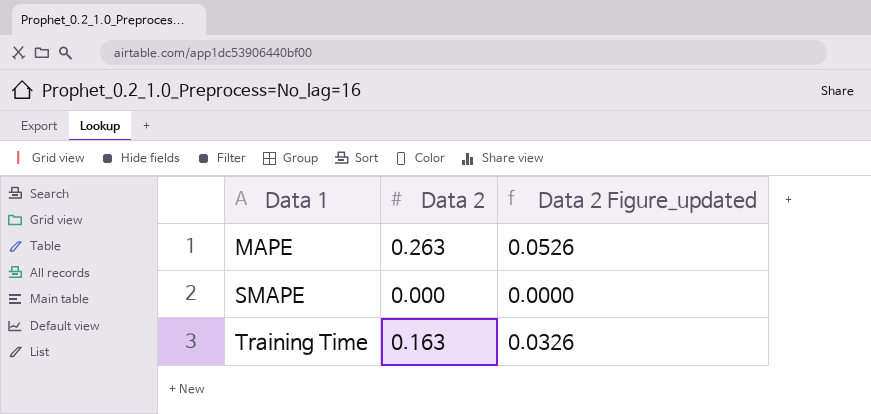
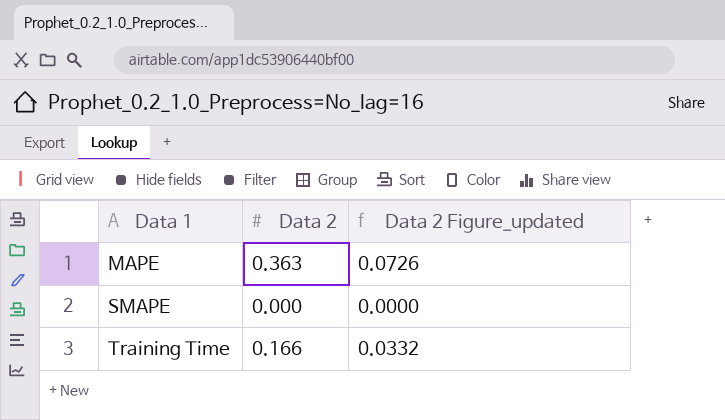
MAPE | Data 2: 0.263 -> 0.363
MAPE | Data 2 Figure_updated: 0.0526 -> 0.0726
Training Time | Data 2: 0.163 -> 0.166
Training Time | Data 2 Figure_updated: 0.0326 -> 0.0332

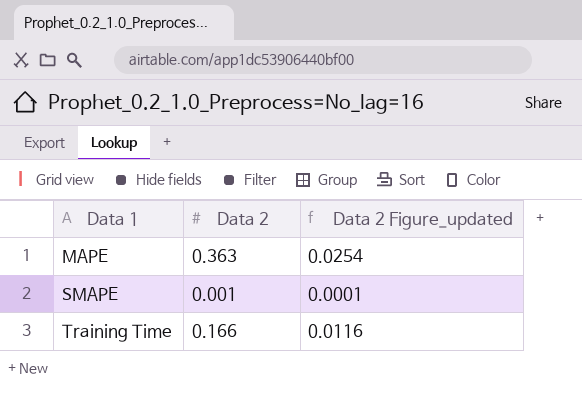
column Data 2 Figure_updated | formula: [Data 2] * 0.2 -> [Data 2] * 0.07
SMAPE | Data 2: 0.000 -> 0.001

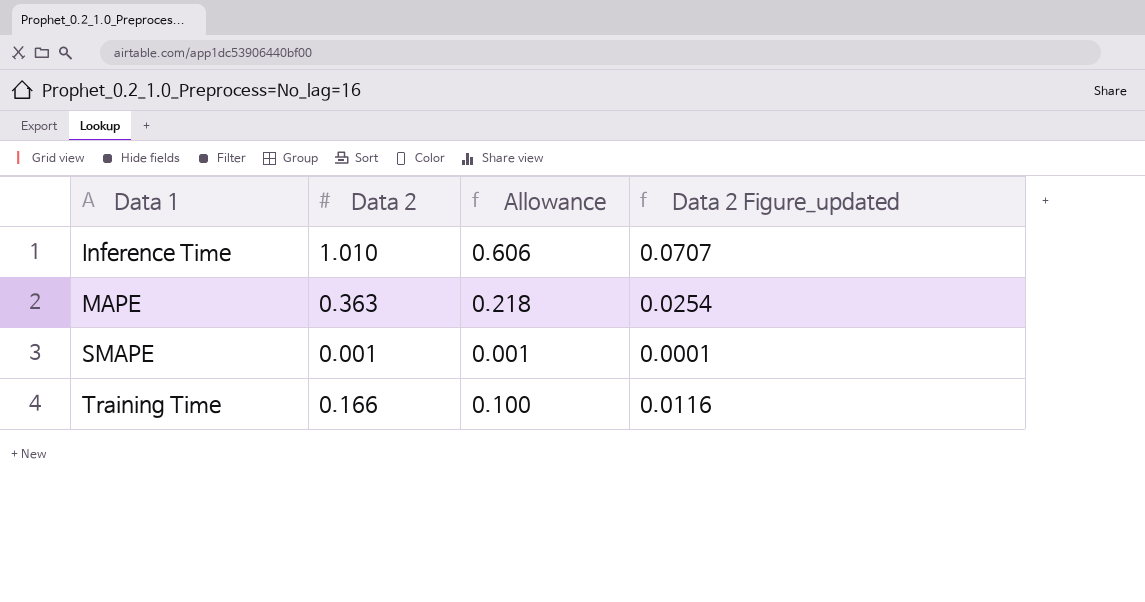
column Allowance | formula: none -> [Data 2] * 0.6
row Inference Time: none -> 1.010 | 0.606 | 0.0707

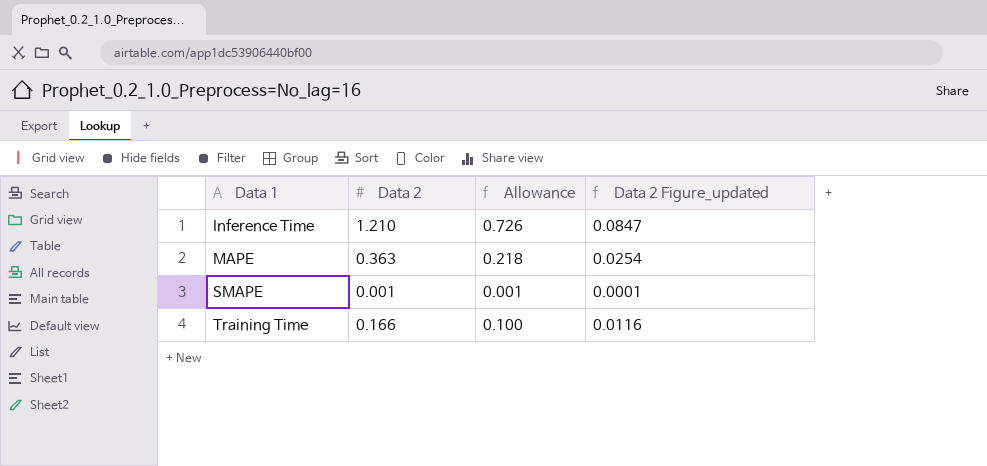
Inference Time | Data 2: 1.010 -> 1.210
Inference Time | Allowance: 0.606 -> 0.726
Inference Time | Data 2 Figure_updated: 0.0707 -> 0.0847

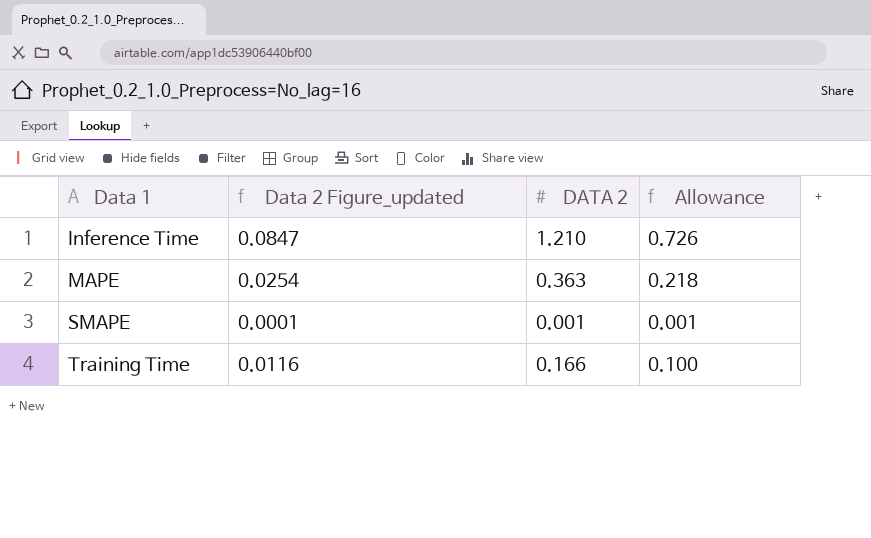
column Data 2 Figure_updated | position: 4 -> 2
column name: Data 2 -> DATA 2

